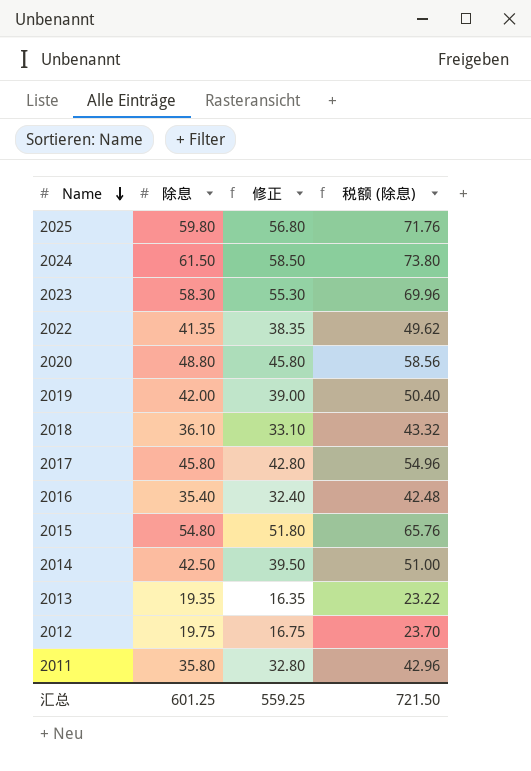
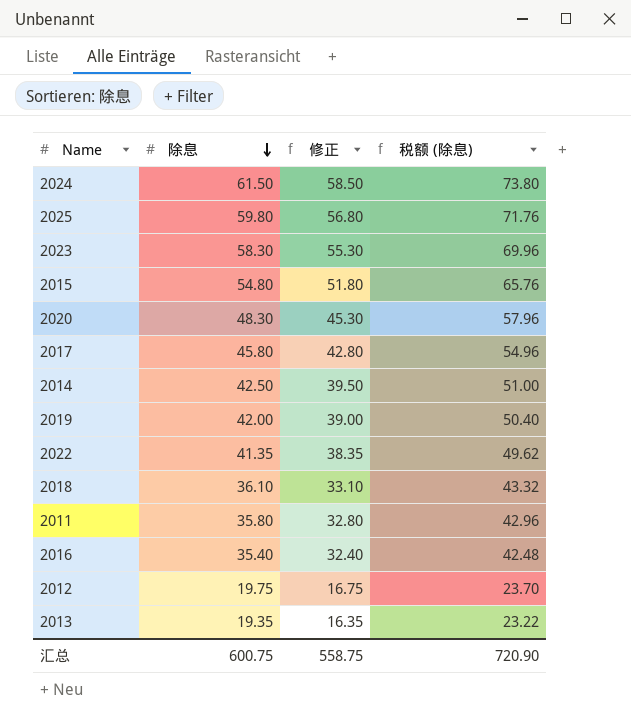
row order: Name descending -> 除息 descending
2020 | 除息: 48.80 -> 48.30
2020 | 修正: 45.80 -> 45.30
2020 | 税额 (除息): 58.56 -> 57.96
汇总 | 除息: 601.25 -> 600.75
汇总 | 修正: 559.25 -> 558.75
汇总 | 税额 (除息): 721.50 -> 720.90

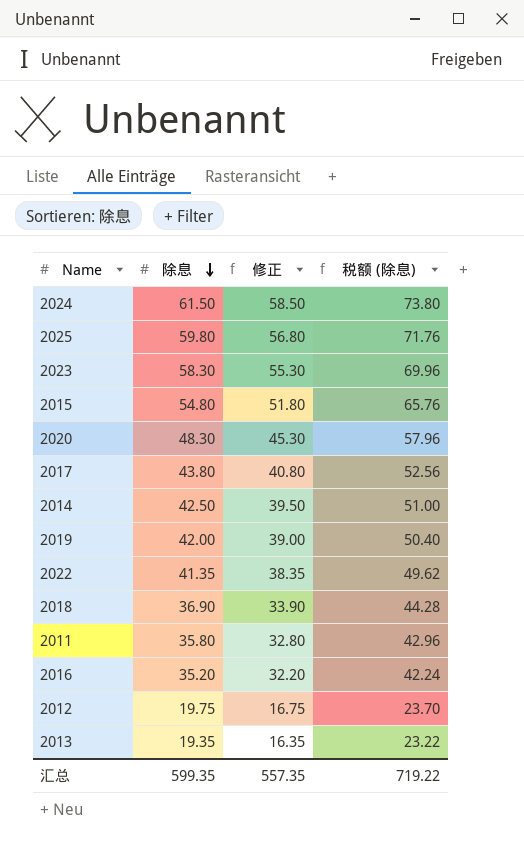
2017 | 除息: 45.80 -> 43.80
2017 | 修正: 42.80 -> 40.80
2017 | 税额 (除息): 54.96 -> 52.56
2018 | 除息: 36.10 -> 36.90
2018 | 修正: 33.10 -> 33.90
2018 | 税额 (除息): 43.32 -> 44.28
2016 | 除息: 35.40 -> 35.20
2016 | 修正: 32.40 -> 32.20
2016 | 税额 (除息): 42.48 -> 42.24
汇总 | 除息: 600.75 -> 599.35
汇总 | 修正: 558.75 -> 557.35
汇总 | 税额 (除息): 720.90 -> 719.22

